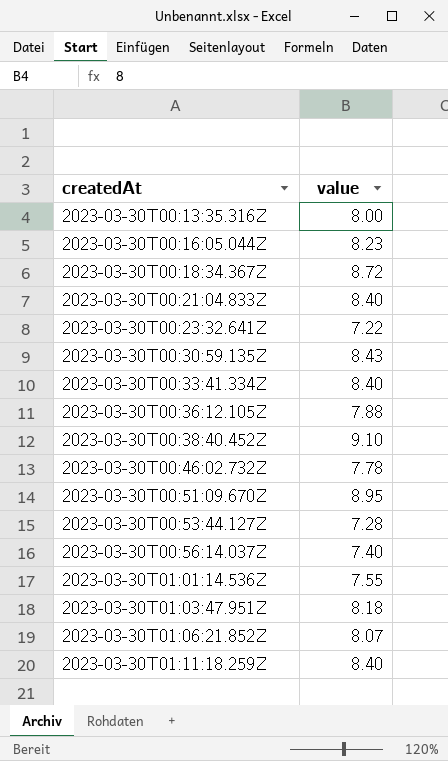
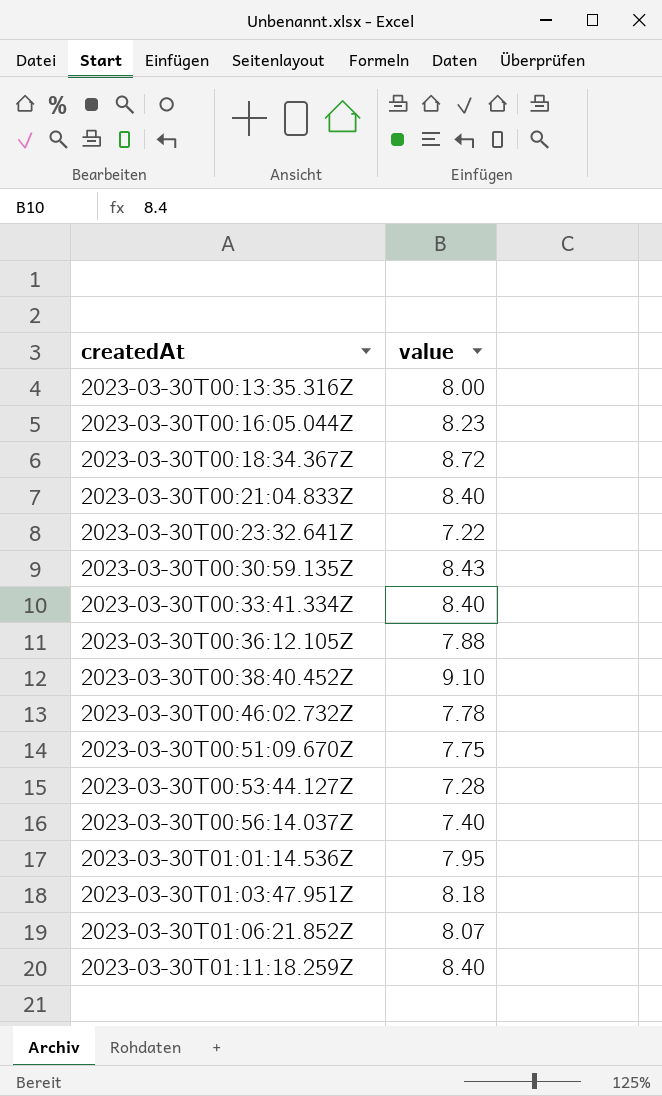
2023-03-30T00:51:09.670Z | value: 8.95 -> 7.75
2023-03-30T01:01:14.536Z | value: 7.55 -> 7.95

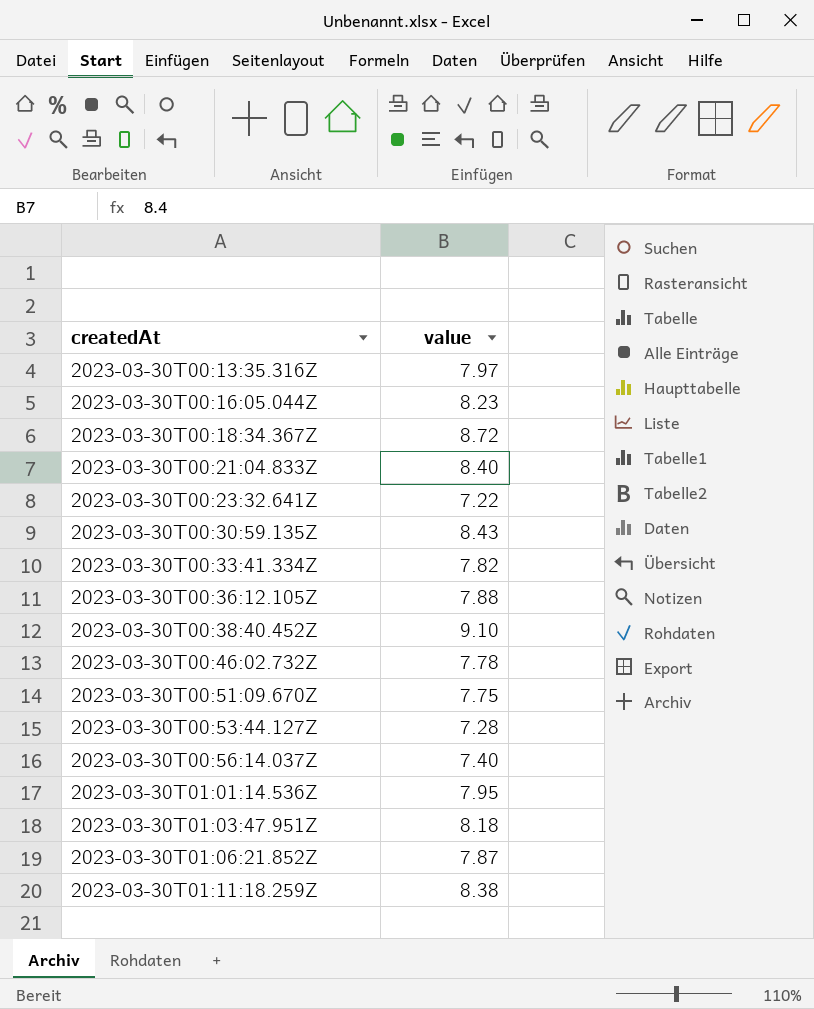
2023-03-30T00:13:35.316Z | value: 8.00 -> 7.97
2023-03-30T00:33:41.334Z | value: 8.40 -> 7.82
2023-03-30T01:06:21.852Z | value: 8.07 -> 7.87
2023-03-30T01:11:18.259Z | value: 8.40 -> 8.38

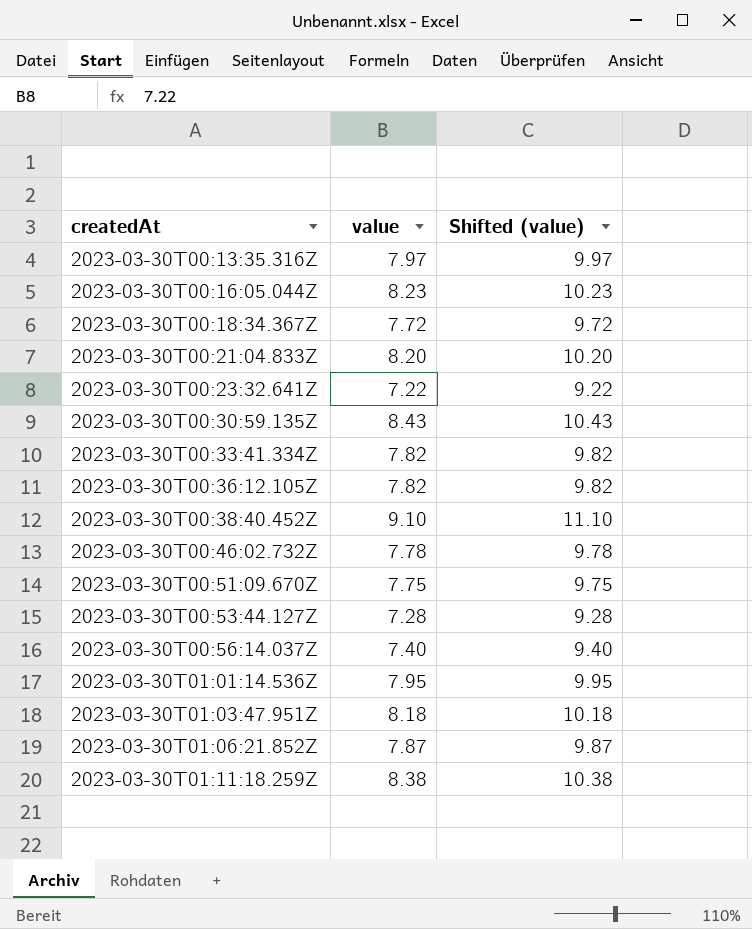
column Shifted (value) | formula: none -> [value] + 2
2023-03-30T00:18:34.367Z | value: 8.72 -> 7.72
2023-03-30T00:21:04.833Z | value: 8.40 -> 8.20
2023-03-30T00:36:12.105Z | value: 7.88 -> 7.82

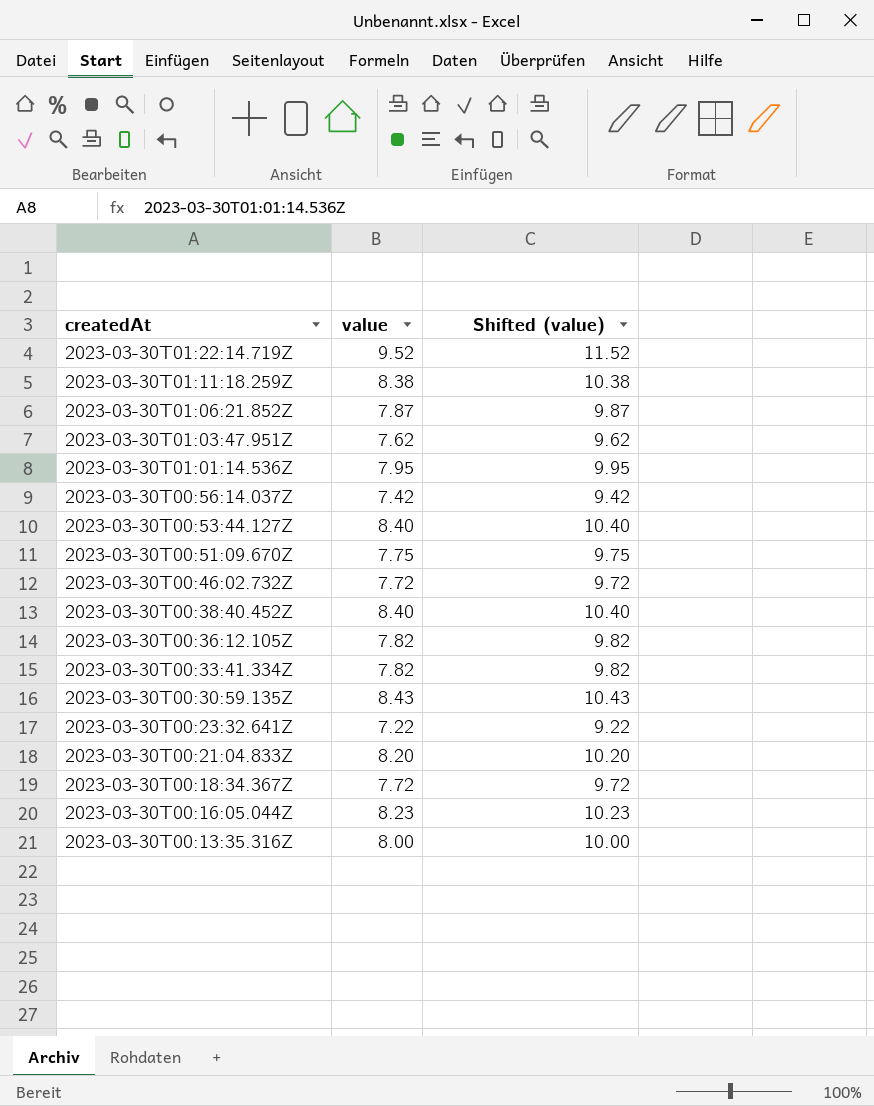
row order: createdAt ascending -> createdAt descending
row 2023-03-30T01:22:14.719Z: none -> 9.52 | 11.52
2023-03-30T01:03:47.951Z | value: 8.18 -> 7.62
2023-03-30T01:03:47.951Z | Shifted (value): 10.18 -> 9.62
2023-03-30T00:56:14.037Z | value: 7.40 -> 7.42
2023-03-30T00:56:14.037Z | Shifted (value): 9.40 -> 9.42
2023-03-30T00:53:44.127Z | value: 7.28 -> 8.40
2023-03-30T00:53:44.127Z | Shifted (value): 9.28 -> 10.40
2023-03-30T00:46:02.732Z | value: 7.78 -> 7.72
2023-03-30T00:46:02.732Z | Shifted (value): 9.78 -> 9.72
2023-03-30T00:38:40.452Z | value: 9.10 -> 8.40
2023-03-30T00:38:40.452Z | Shifted (value): 11.10 -> 10.40
2023-03-30T00:13:35.316Z | value: 7.97 -> 8.00
2023-03-30T00:13:35.316Z | Shifted (value): 9.97 -> 10.00

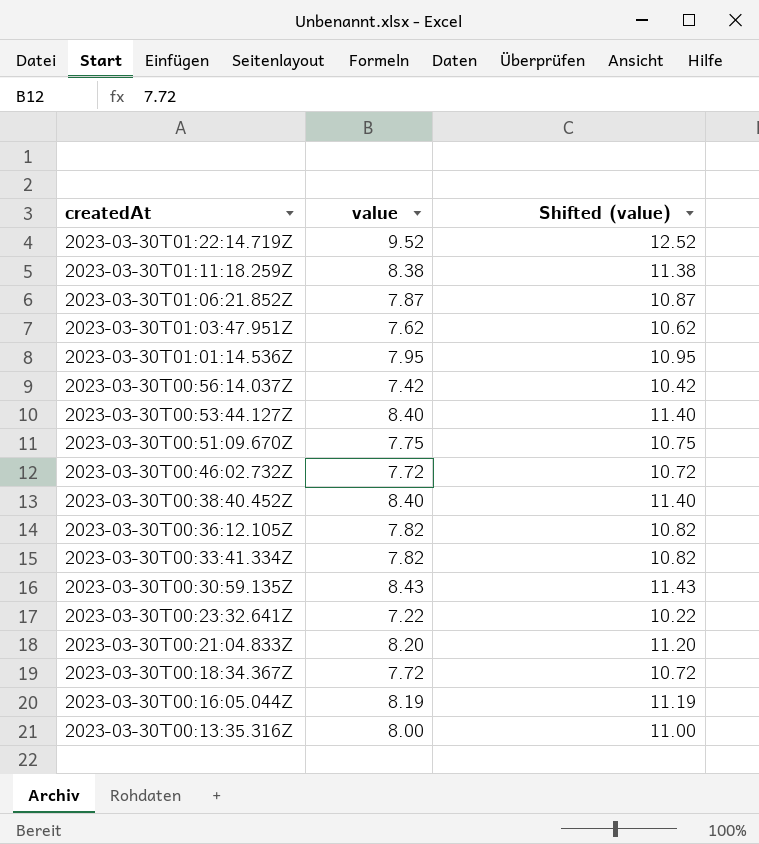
column Shifted (value) | formula: [value] + 2 -> [value] + 3
2023-03-30T00:16:05.044Z | value: 8.23 -> 8.19

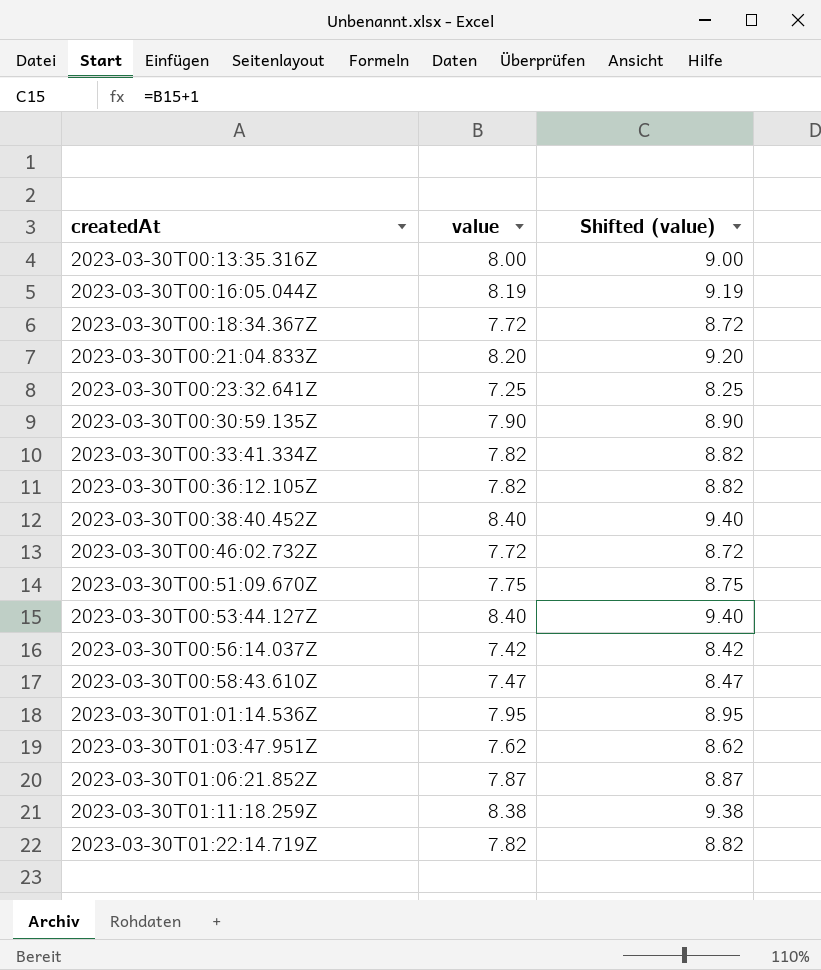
row order: createdAt descending -> createdAt ascending
column Shifted (value) | formula: [value] + 3 -> [value] + 1
2023-03-30T00:23:32.641Z | value: 7.22 -> 7.25
2023-03-30T00:30:59.135Z | value: 8.43 -> 7.90
row 2023-03-30T00:58:43.610Z: none -> 7.47 | 8.47
2023-03-30T01:22:14.719Z | value: 9.52 -> 7.82

